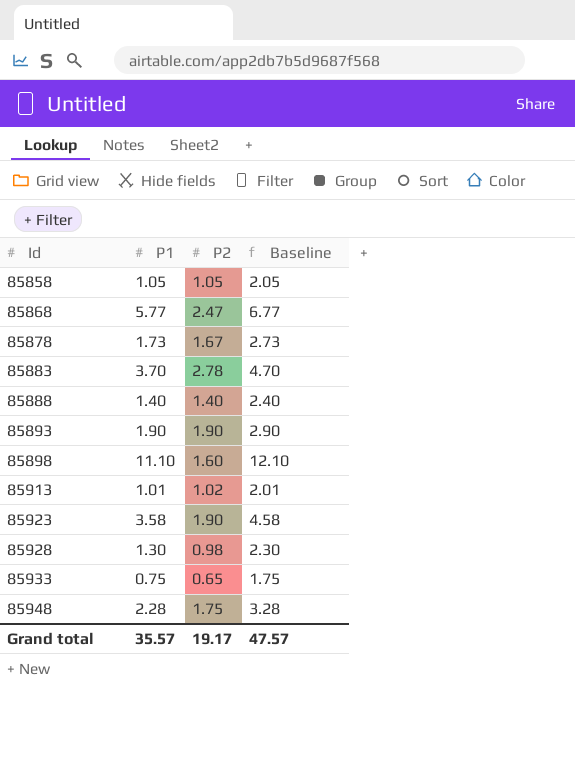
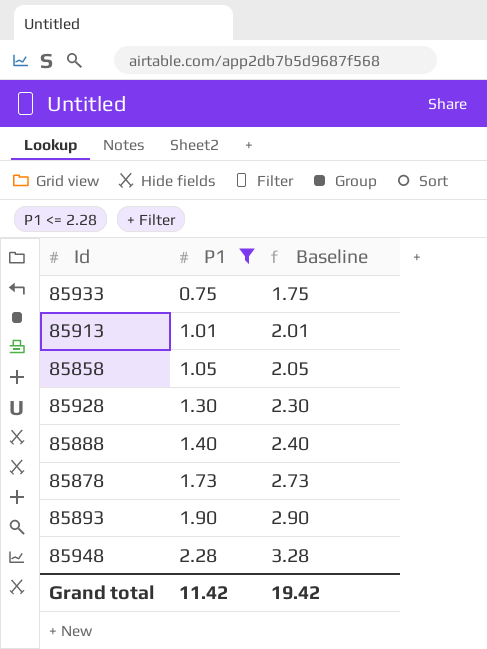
filter: none -> P1 <= 2.28
row order: Id ascending -> P1 ascending
column P2 | position: 3 -> none
Grand total | P1: 35.57 -> 11.42
Grand total | Baseline: 47.57 -> 19.42

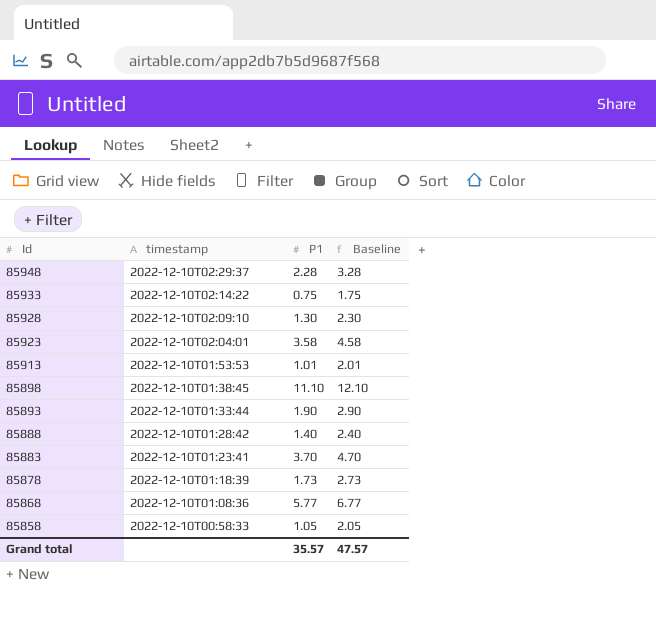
filter: P1 <= 2.28 -> none
row order: P1 ascending -> Id descending
column timestamp | position: none -> 2
Grand total | P1: 11.42 -> 35.57
Grand total | Baseline: 19.42 -> 47.57

